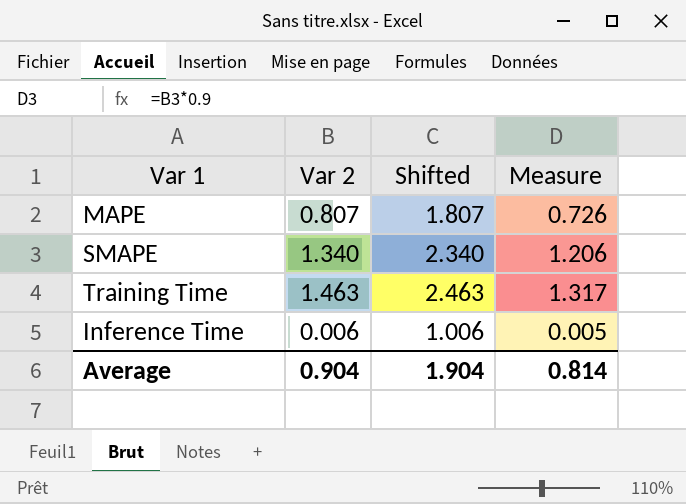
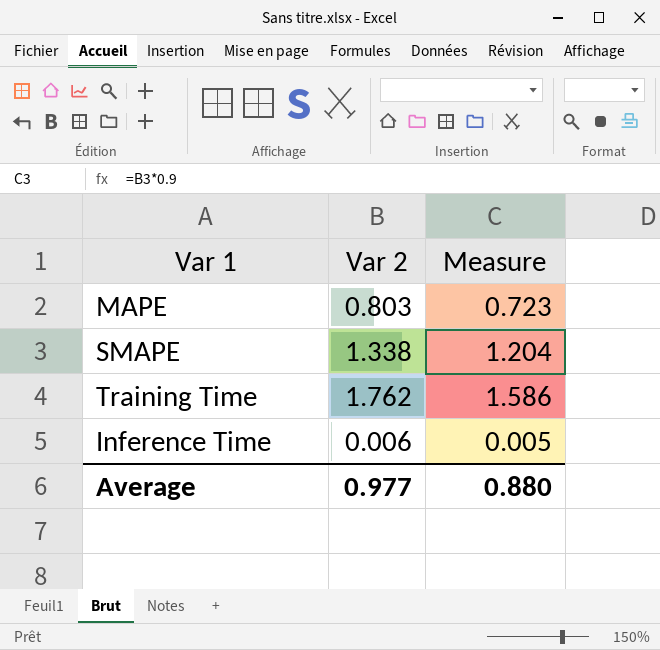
column Shifted | formula: [Var 2] + 1 -> none
MAPE | Var 2: 0.807 -> 0.803
MAPE | Measure: 0.726 -> 0.723
SMAPE | Var 2: 1.340 -> 1.338
SMAPE | Measure: 1.206 -> 1.204
Training Time | Var 2: 1.463 -> 1.762
Training Time | Measure: 1.317 -> 1.586
Average | Var 2: 0.904 -> 0.977
Average | Measure: 0.814 -> 0.880

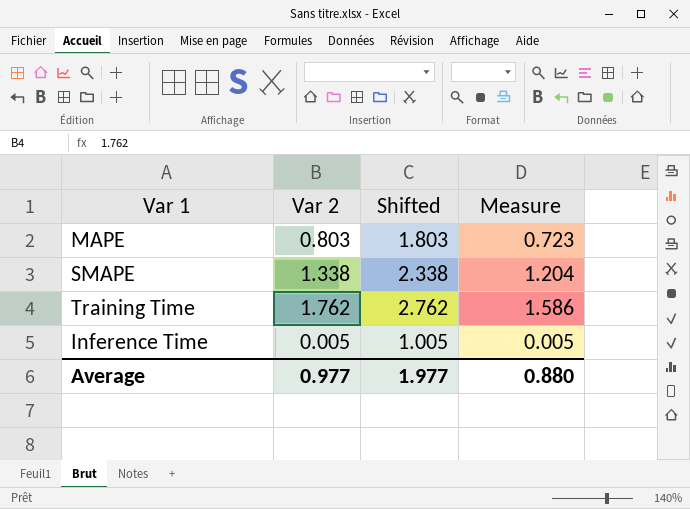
column Shifted | formula: none -> [Var 2] + 1
Inference Time | Var 2: 0.006 -> 0.005

